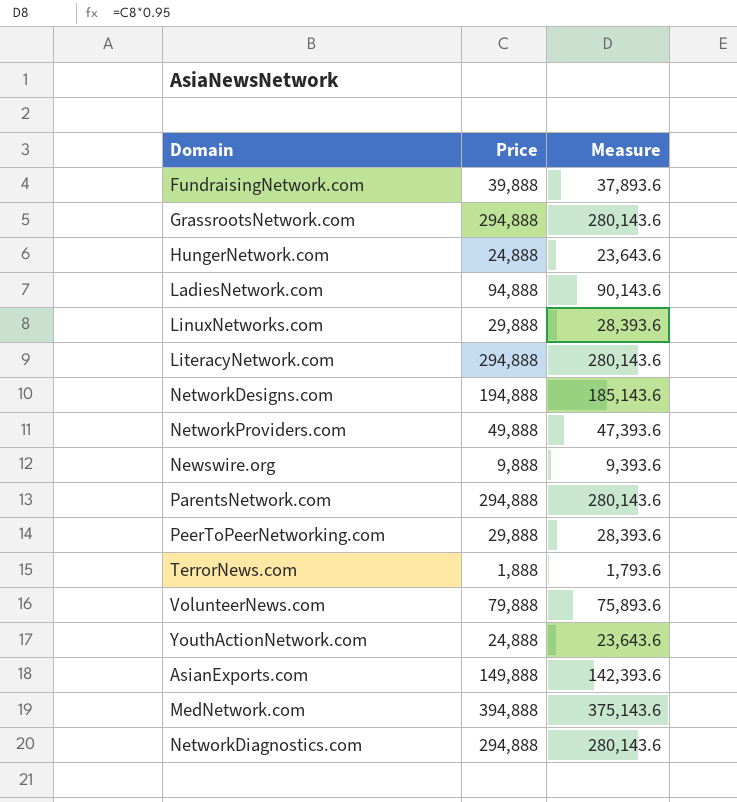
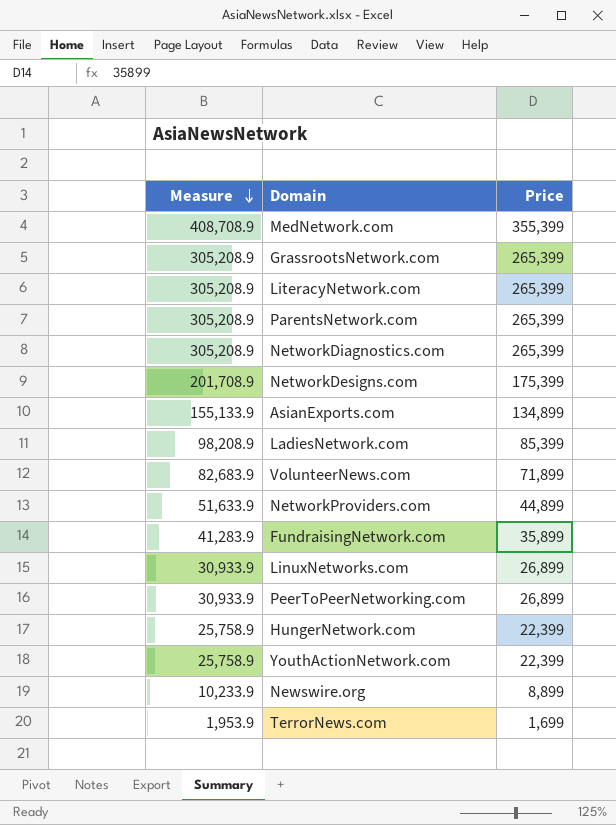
row order: none -> Measure descending
column Measure | formula: [Price] * 0.95 -> [Price] * 1.15
column Measure | position: 3 -> 1
MedNetwork.com | Price: 394,888 -> 355,399
GrassrootsNetwork.com | Price: 294,888 -> 265,399
LiteracyNetwork.com | Price: 294,888 -> 265,399
ParentsNetwork.com | Price: 294,888 -> 265,399
NetworkDiagnostics.com | Price: 294,888 -> 265,399
NetworkDesigns.com | Price: 194,888 -> 175,399
AsianExports.com | Price: 149,888 -> 134,899
LadiesNetwork.com | Price: 94,888 -> 85,399
VolunteerNews.com | Price: 79,888 -> 71,899
NetworkProviders.com | Price: 49,888 -> 44,899
FundraisingNetwork.com | Price: 39,888 -> 35,899
LinuxNetworks.com | Price: 29,888 -> 26,899
PeerToPeerNetworking.com | Price: 29,888 -> 26,899
HungerNetwork.com | Price: 24,888 -> 22,399
YouthActionNetwork.com | Price: 24,888 -> 22,399
Newswire.org | Price: 9,888 -> 8,899
TerrorNews.com | Price: 1,888 -> 1,699

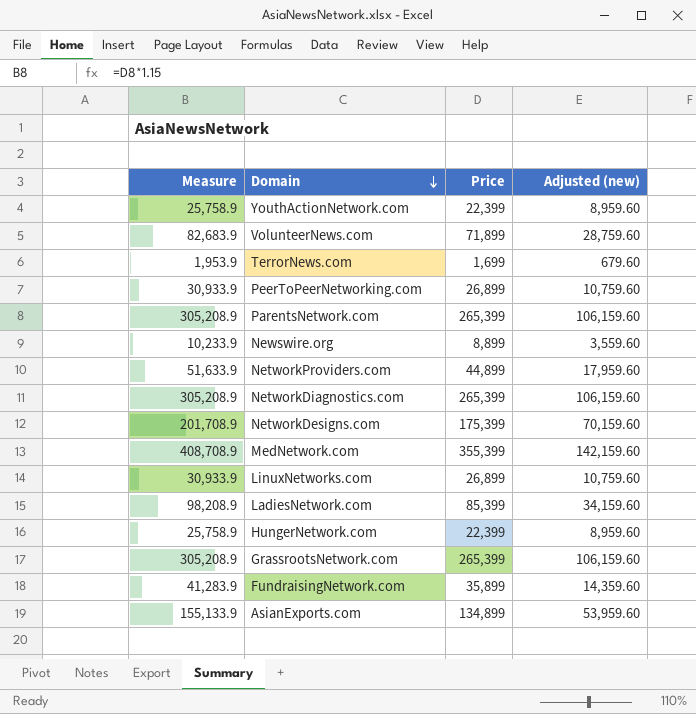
row order: Measure descending -> Domain descending
column Adjusted (new) | formula: none -> [Price] * 0.4
row LiteracyNetwork.com: 305,208.9 | 265,399 -> none

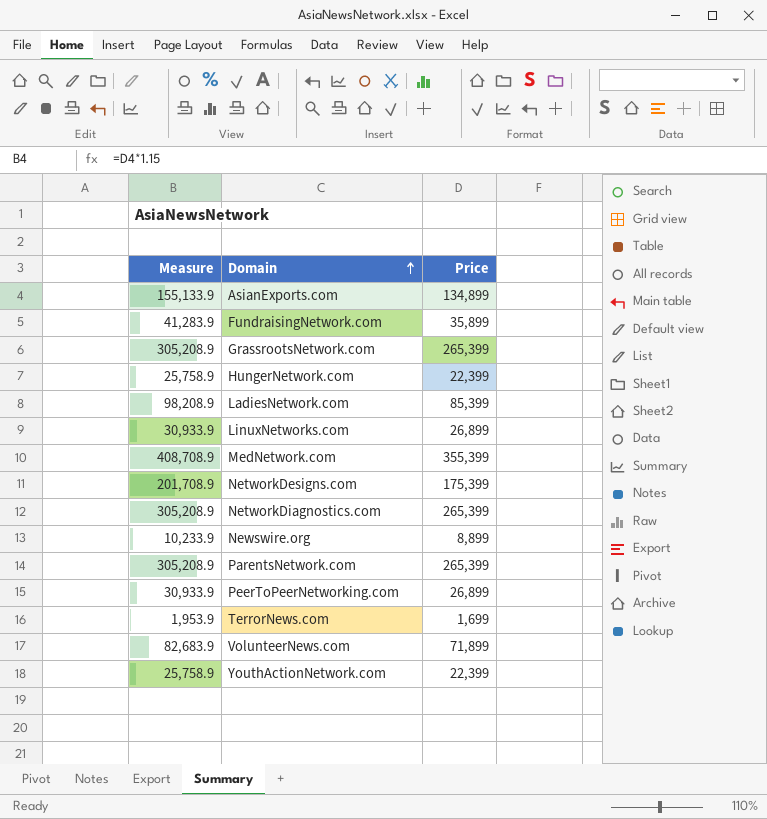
row order: Domain descending -> Domain ascending
column Adjusted (new) | formula: [Price] * 0.4 -> none
row NetworkProviders.com: 51,633.9 | 44,899 | 17,959.60 -> none

